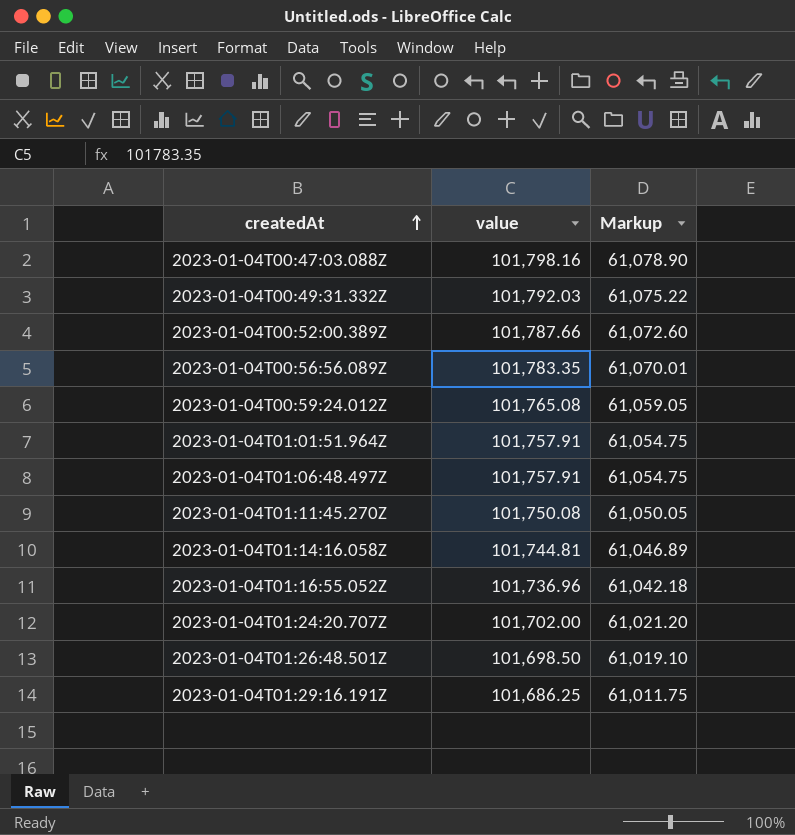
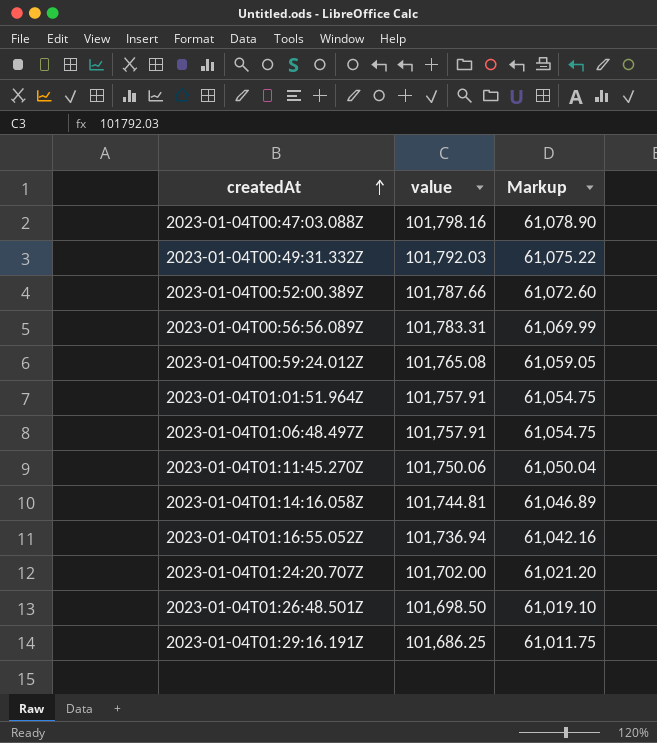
2023-01-04T00:56:56.089Z | value: 101,783.35 -> 101,783.31
2023-01-04T00:56:56.089Z | Markup: 61,070.01 -> 61,069.99
2023-01-04T01:11:45.270Z | value: 101,750.08 -> 101,750.06
2023-01-04T01:11:45.270Z | Markup: 61,050.05 -> 61,050.04
2023-01-04T01:16:55.052Z | value: 101,736.96 -> 101,736.94
2023-01-04T01:16:55.052Z | Markup: 61,042.18 -> 61,042.16

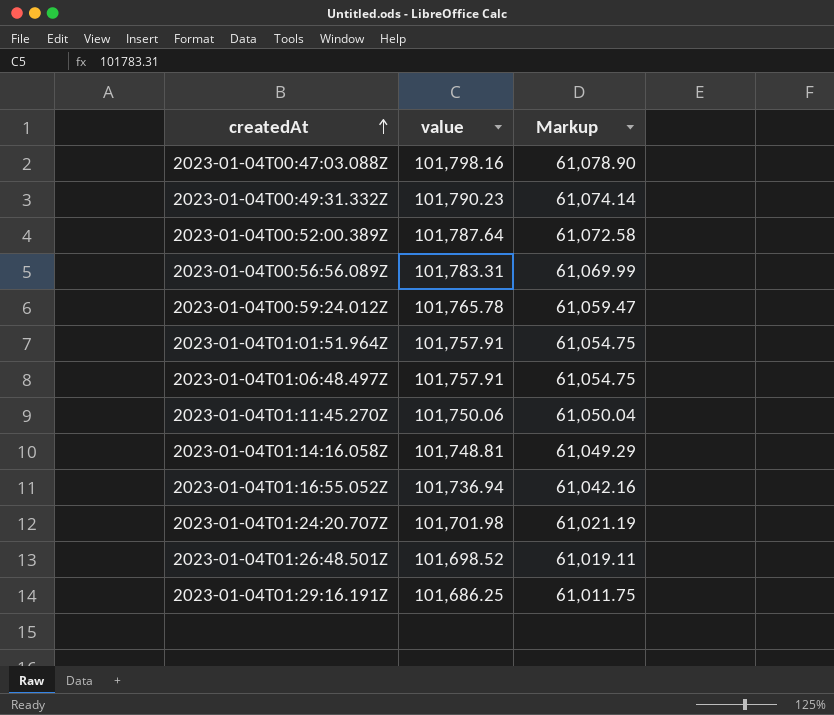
2023-01-04T00:49:31.332Z | value: 101,792.03 -> 101,790.23
2023-01-04T00:49:31.332Z | Markup: 61,075.22 -> 61,074.14
2023-01-04T00:52:00.389Z | value: 101,787.66 -> 101,787.64
2023-01-04T00:52:00.389Z | Markup: 61,072.60 -> 61,072.58
2023-01-04T00:59:24.012Z | value: 101,765.08 -> 101,765.78
2023-01-04T00:59:24.012Z | Markup: 61,059.05 -> 61,059.47
2023-01-04T01:14:16.058Z | value: 101,744.81 -> 101,748.81
2023-01-04T01:14:16.058Z | Markup: 61,046.89 -> 61,049.29
2023-01-04T01:24:20.707Z | value: 101,702.00 -> 101,701.98
2023-01-04T01:24:20.707Z | Markup: 61,021.20 -> 61,021.19
2023-01-04T01:26:48.501Z | value: 101,698.50 -> 101,698.52
2023-01-04T01:26:48.501Z | Markup: 61,019.10 -> 61,019.11

